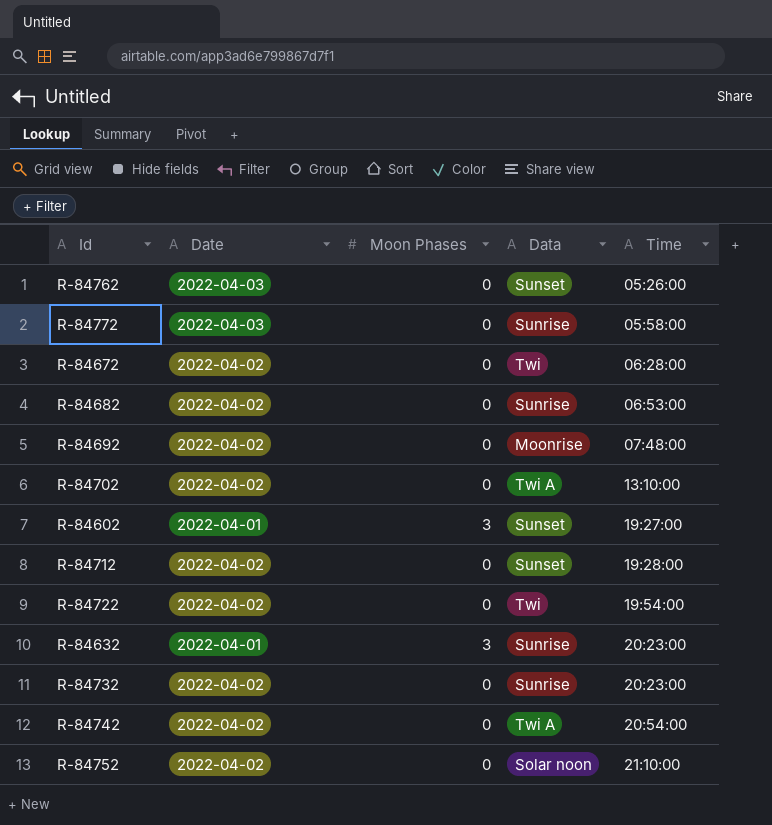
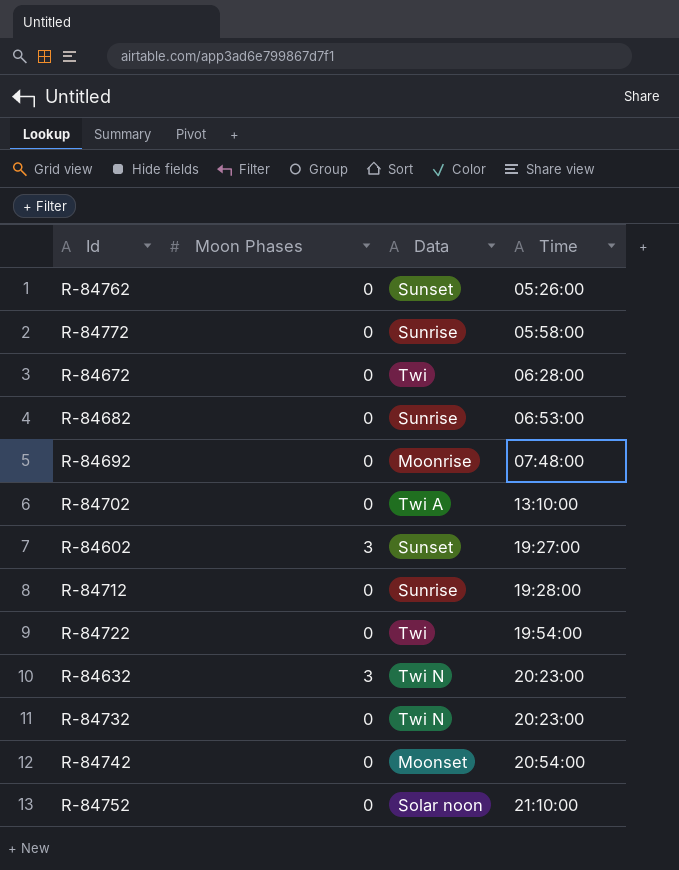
column Date | position: 2 -> none
R-84712 | Data: Sunset -> Sunrise
R-84632 | Data: Sunrise -> Twi N
R-84732 | Data: Sunrise -> Twi N
R-84742 | Data: Twi A -> Moonset

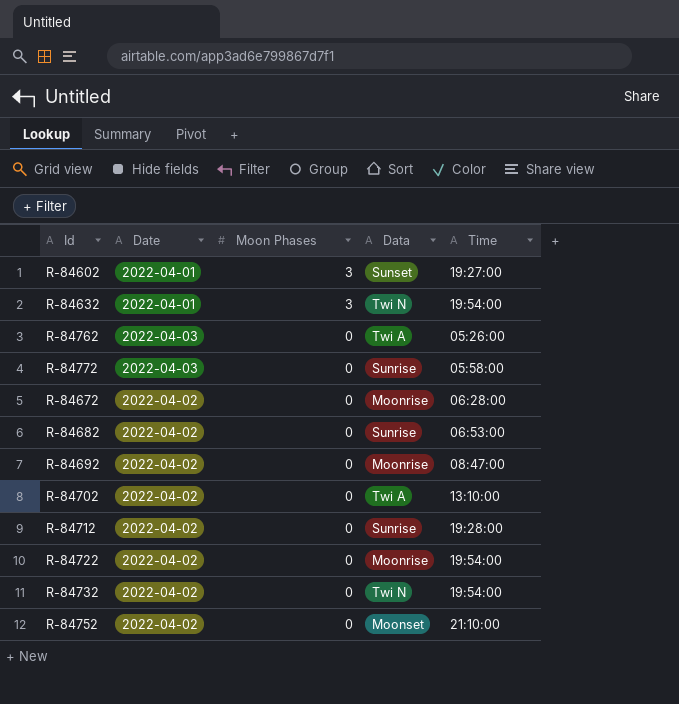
row order: Time ascending -> Moon Phases descending
column Date | position: none -> 2
row R-84742: 0 | Moonset | 20:54:00 -> none
R-84632 | Time: 20:23:00 -> 19:54:00
R-84762 | Data: Sunset -> Twi A
R-84672 | Data: Twi -> Moonrise
R-84692 | Time: 07:48:00 -> 08:47:00
R-84722 | Data: Twi -> Moonrise
R-84732 | Time: 20:23:00 -> 19:54:00
R-84752 | Data: Solar noon -> Moonset

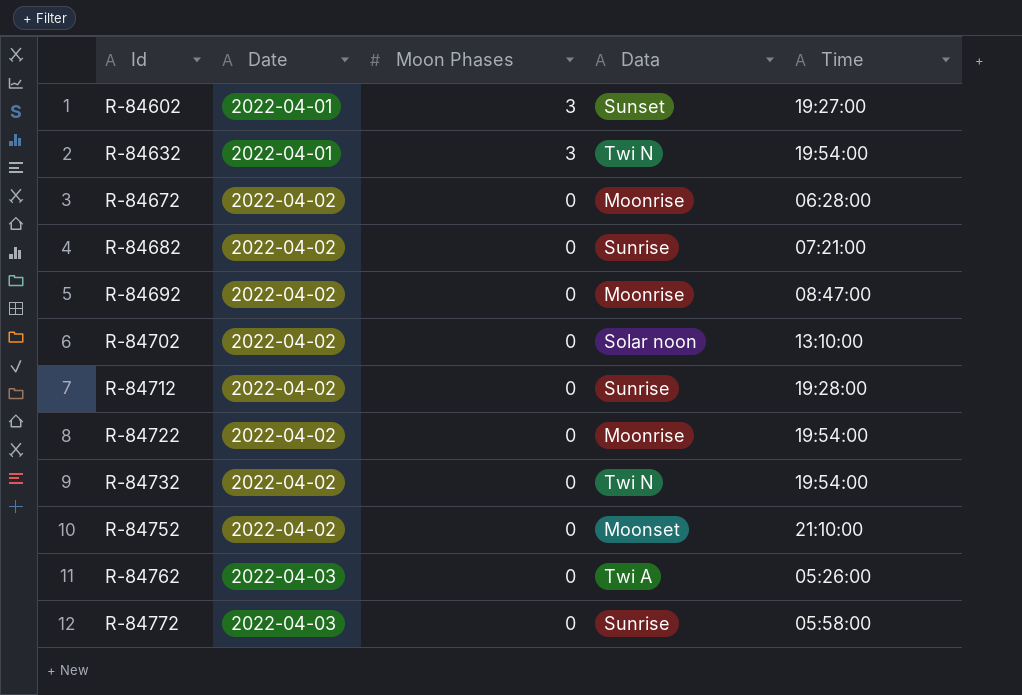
row order: Moon Phases descending -> Id ascending
R-84682 | Time: 06:53:00 -> 07:21:00
R-84702 | Data: Twi A -> Solar noon

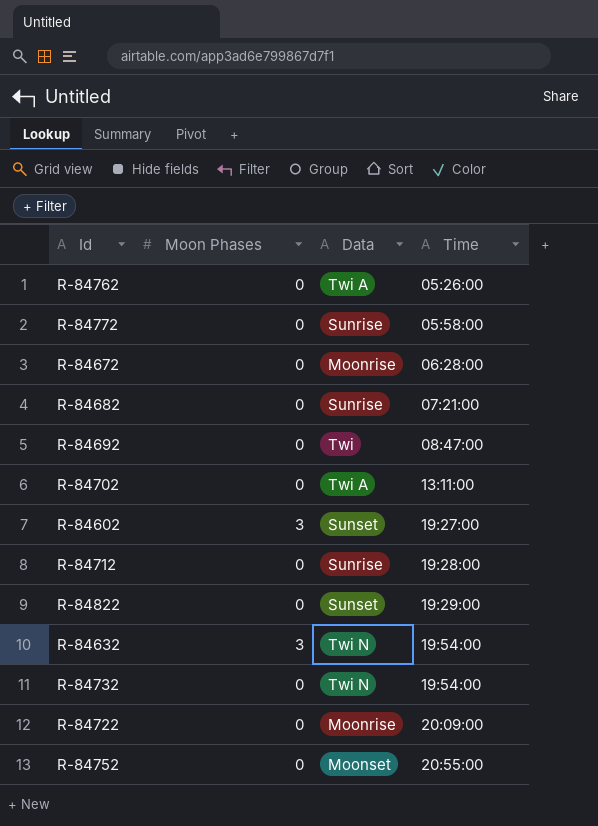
row order: Id ascending -> Time ascending
column Date | position: 2 -> none
R-84692 | Data: Moonrise -> Twi
R-84702 | Data: Solar noon -> Twi A
R-84702 | Time: 13:10:00 -> 13:11:00
row R-84822: none -> 0 | Sunset | 19:29:00
R-84722 | Time: 19:54:00 -> 20:09:00
R-84752 | Time: 21:10:00 -> 20:55:00

